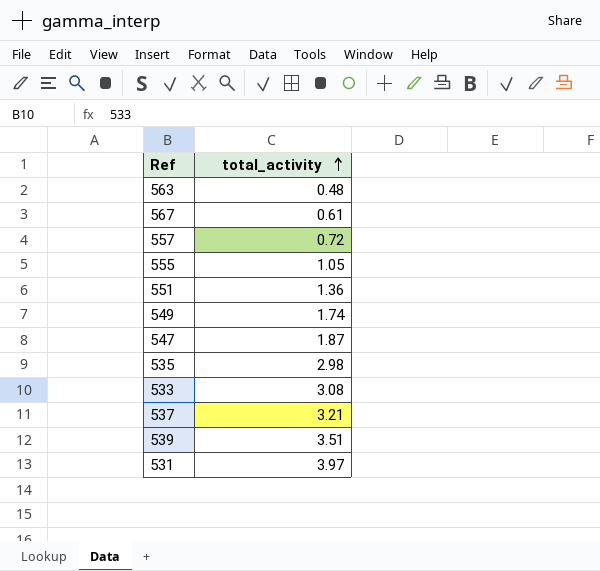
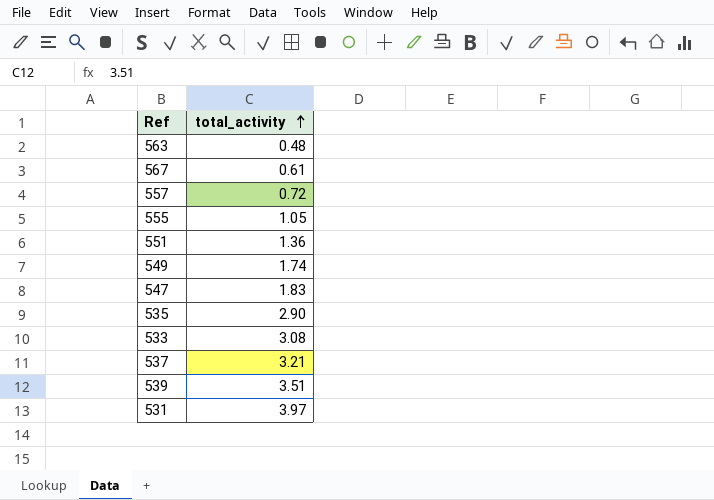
547 | total_activity: 1.87 -> 1.83
535 | total_activity: 2.98 -> 2.90

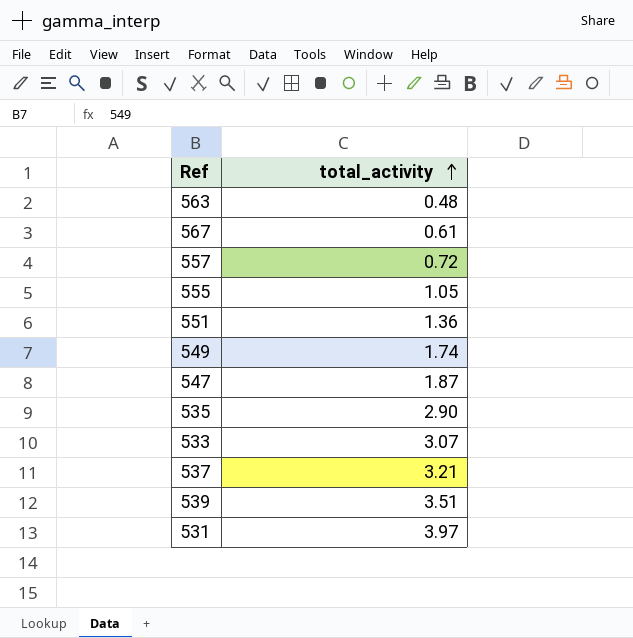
547 | total_activity: 1.83 -> 1.87
533 | total_activity: 3.08 -> 3.07

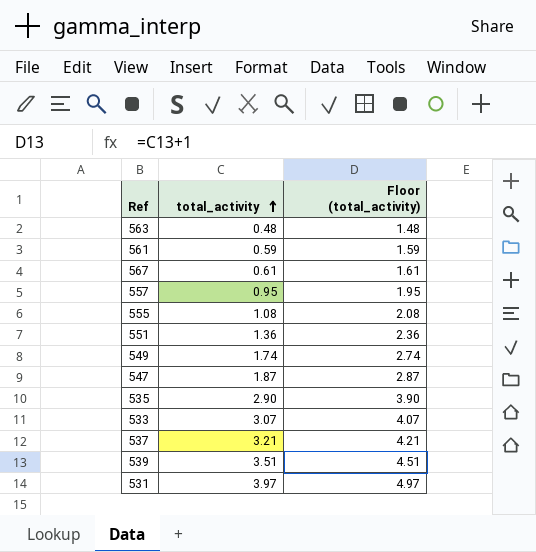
column Floor (total_activity) | formula: none -> [total_activity] + 1
row 561: none -> 0.59 | 1.59
557 | total_activity: 0.72 -> 0.95
555 | total_activity: 1.05 -> 1.08

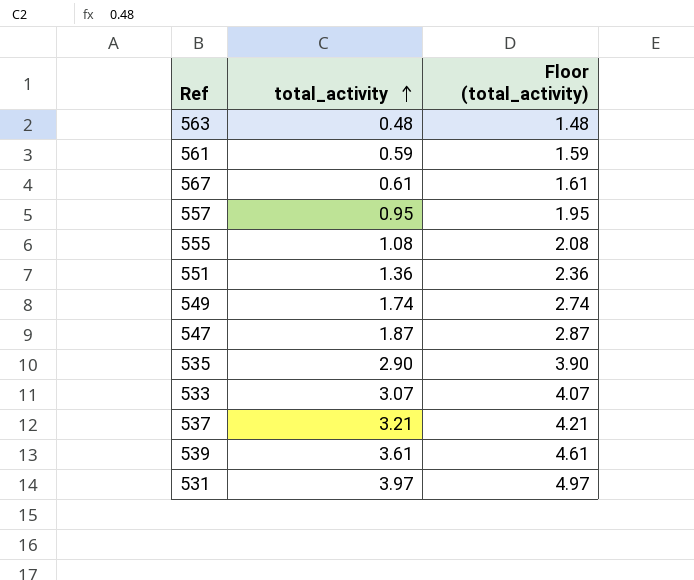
539 | total_activity: 3.51 -> 3.61
539 | Floor (total_activity): 4.51 -> 4.61

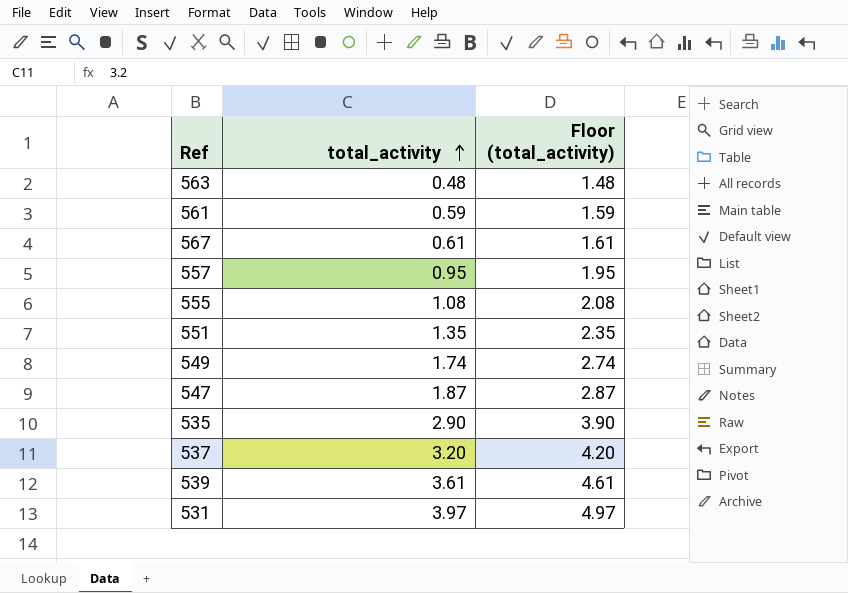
row 533: 3.07 | 4.07 -> none
551 | total_activity: 1.36 -> 1.35
551 | Floor (total_activity): 2.36 -> 2.35
537 | total_activity: 3.21 -> 3.20
537 | Floor (total_activity): 4.21 -> 4.20

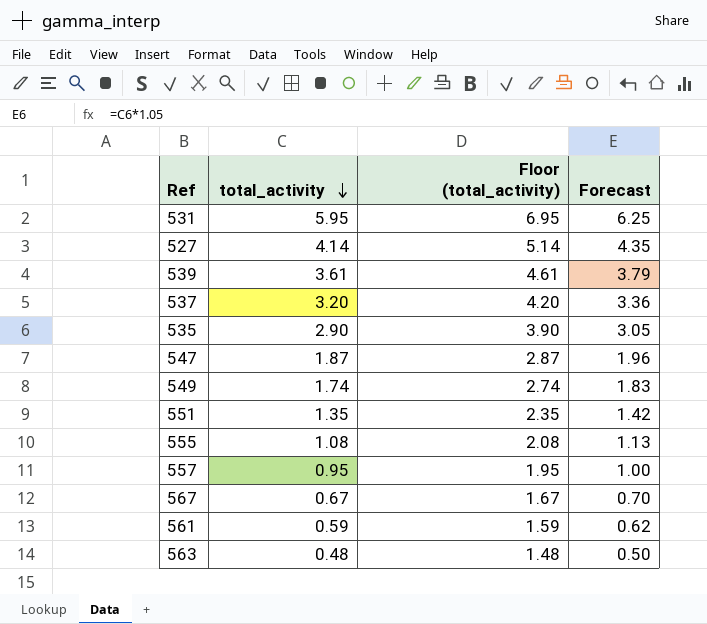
row order: total_activity ascending -> total_activity descending
column Forecast | formula: none -> [total_activity] * 1.05
531 | total_activity: 3.97 -> 5.95
531 | Floor (total_activity): 4.97 -> 6.95
row 527: none -> 4.14 | 5.14 | 4.35
567 | total_activity: 0.61 -> 0.67
567 | Floor (total_activity): 1.61 -> 1.67

